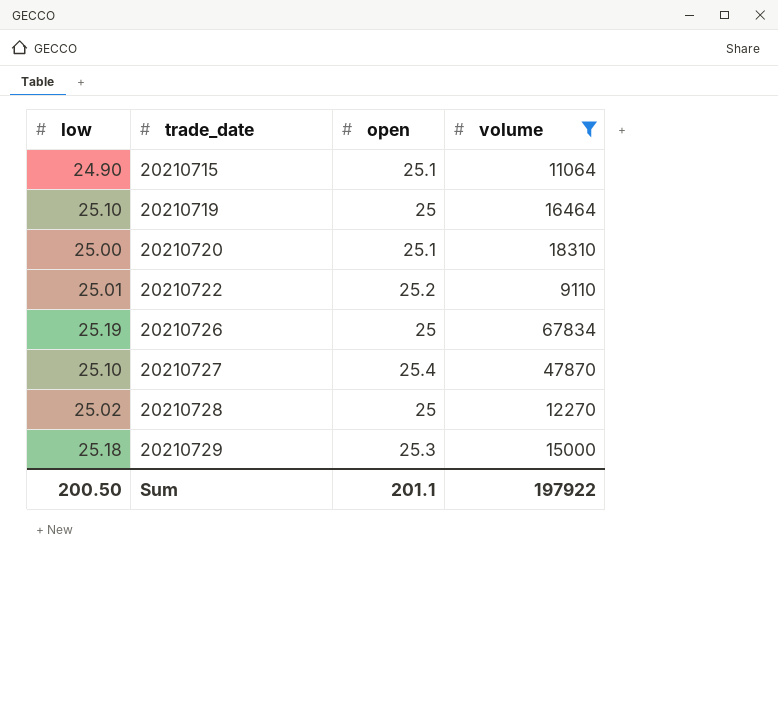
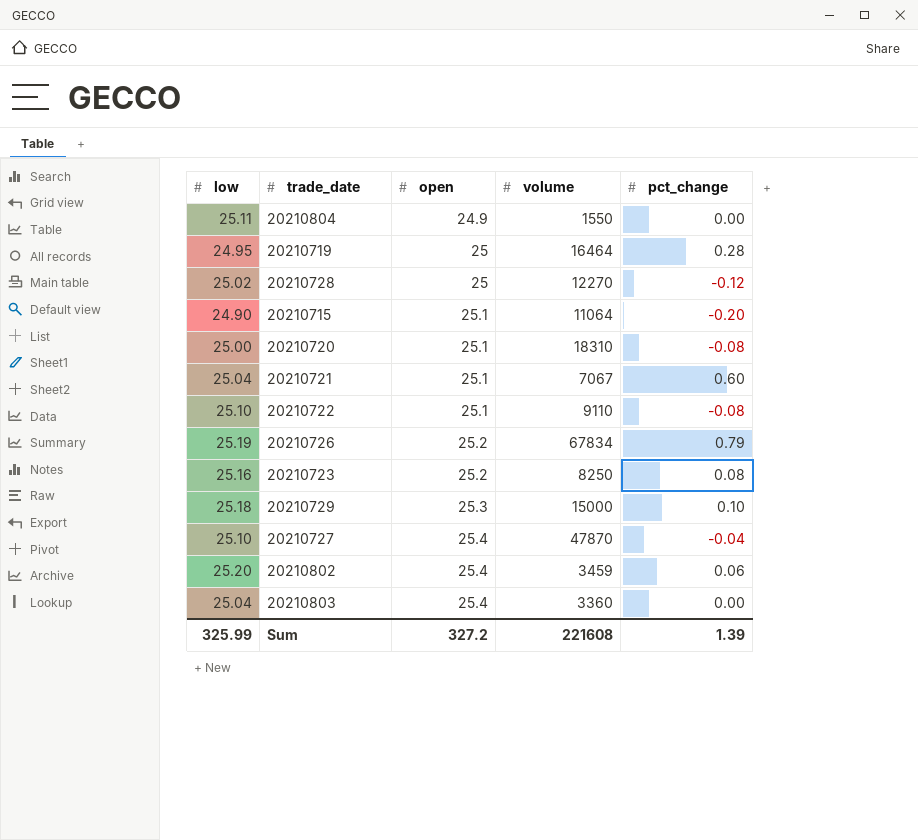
filter: volume >= 9110 -> none
row order: trade_date ascending -> open ascending
column pct_change | position: none -> 5
20210719 | low: 25.10 -> 24.95
20210722 | low: 25.01 -> 25.10
20210722 | open: 25.2 -> 25.1
20210726 | open: 25 -> 25.2
Sum | low: 200.50 -> 325.99
Sum | open: 201.1 -> 327.2
Sum | volume: 197922 -> 221608

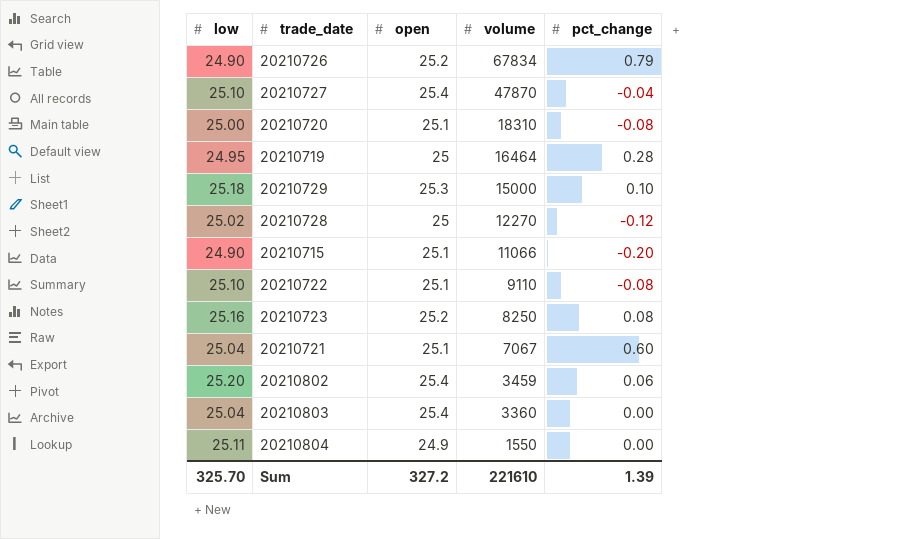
row order: open ascending -> volume descending
20210726 | low: 25.19 -> 24.90
20210715 | volume: 11064 -> 11066
Sum | low: 325.99 -> 325.70
Sum | volume: 221608 -> 221610

